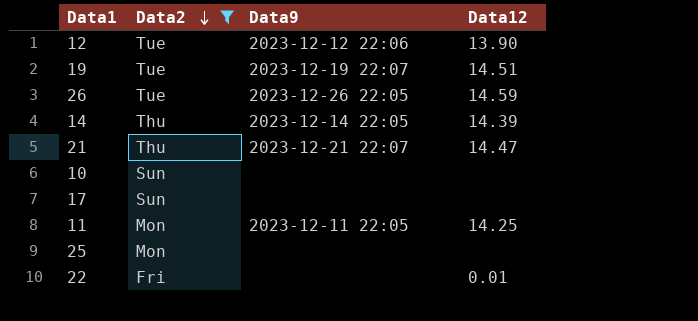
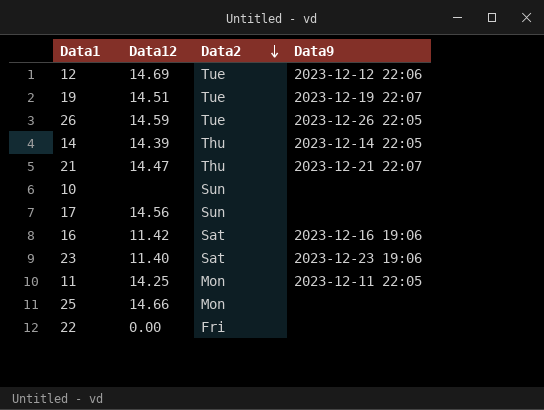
filter: Data2 != Sat -> none
column Data12 | position: 4 -> 2
12 | Data12: 13.90 -> 14.69
17 | Data12: none -> 14.56
25 | Data12: none -> 14.66
22 | Data12: 0.01 -> 0.00

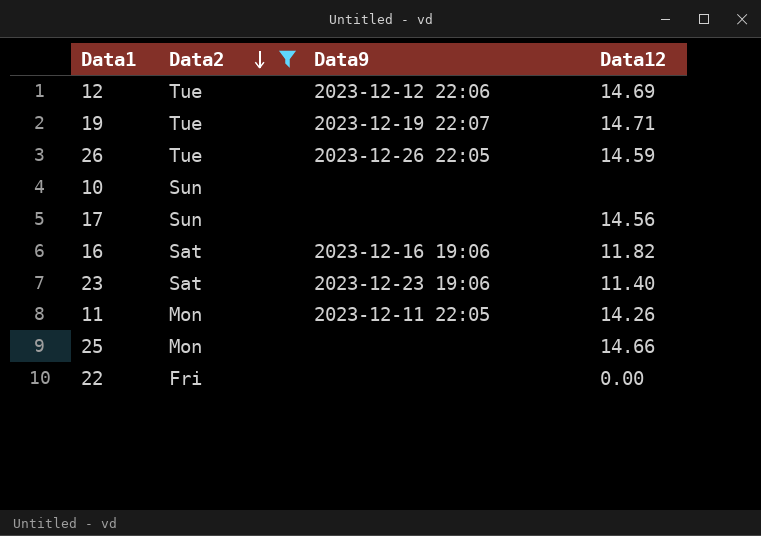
filter: none -> Data2 != Thu
column Data12 | position: 2 -> 4
19 | Data12: 14.51 -> 14.71
16 | Data12: 11.42 -> 11.82
11 | Data12: 14.25 -> 14.26

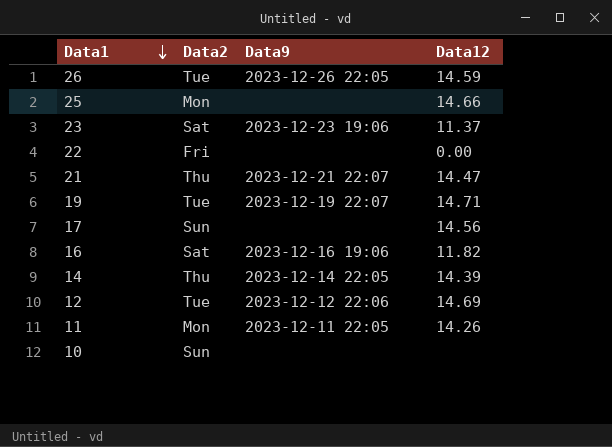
filter: Data2 != Thu -> none
row order: Data2 descending -> Data1 descending
23 | Data12: 11.40 -> 11.37

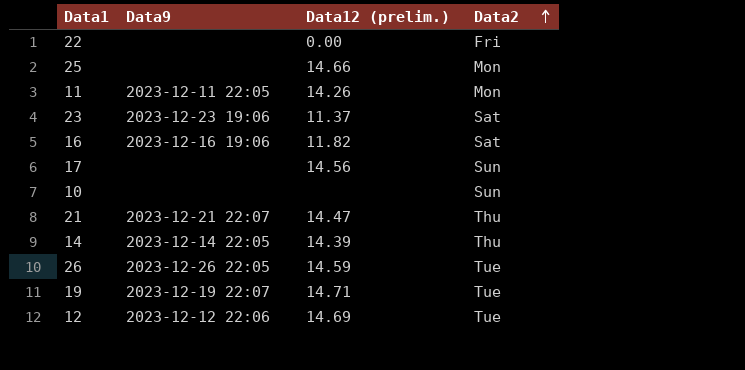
row order: Data1 descending -> Data2 ascending
column name: Data12 -> Data12 (prelim.)
column Data2 | position: 2 -> 4

